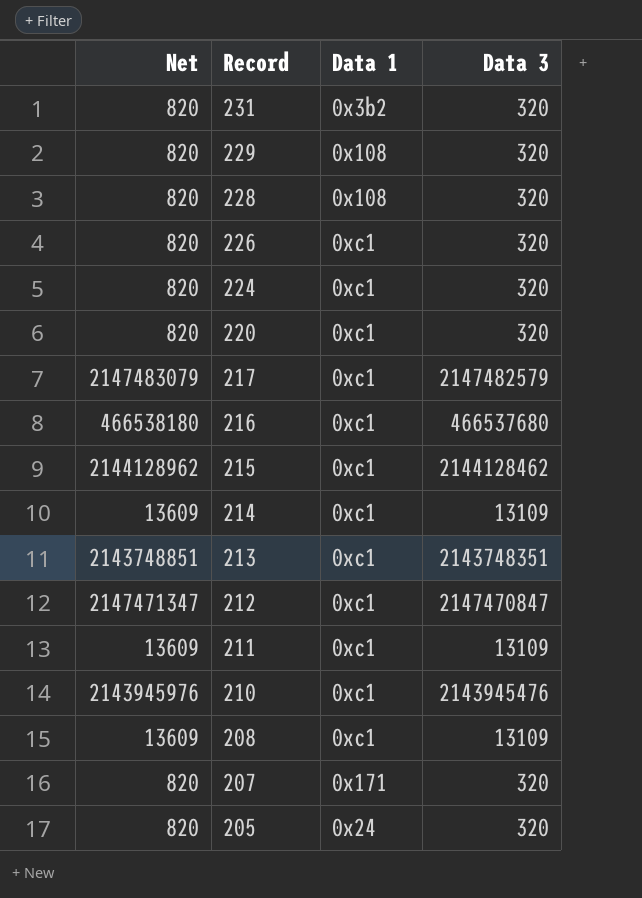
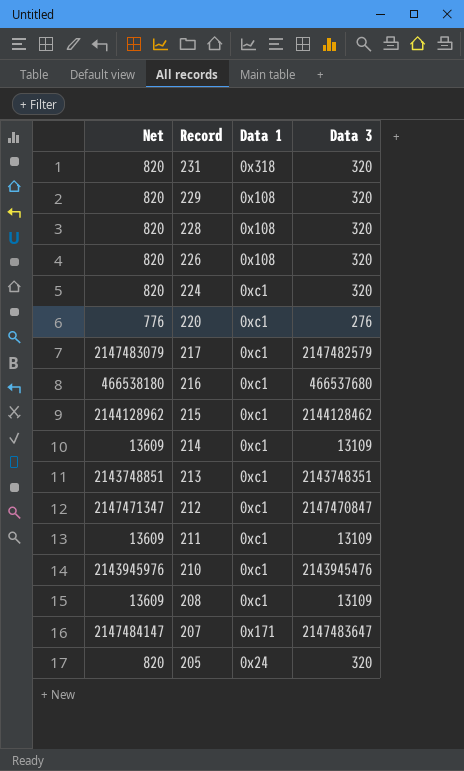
231 | Data 1: 0x3b2 -> 0x318
226 | Data 1: 0xc1 -> 0x108
220 | Net: 820 -> 776
220 | Data 3: 320 -> 276
207 | Net: 820 -> 2147484147
207 | Data 3: 320 -> 2147483647

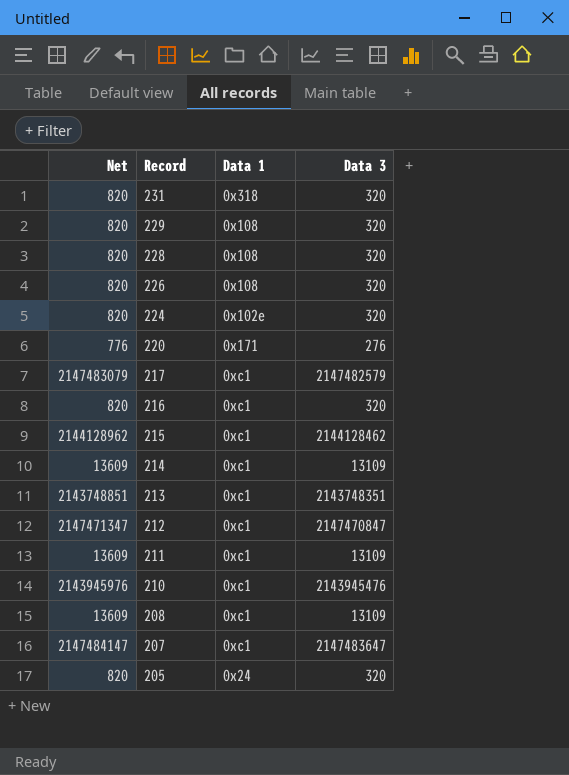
224 | Data 1: 0xc1 -> 0x102e
220 | Data 1: 0xc1 -> 0x171
216 | Net: 466538180 -> 820
216 | Data 3: 466537680 -> 320
207 | Data 1: 0x171 -> 0xc1

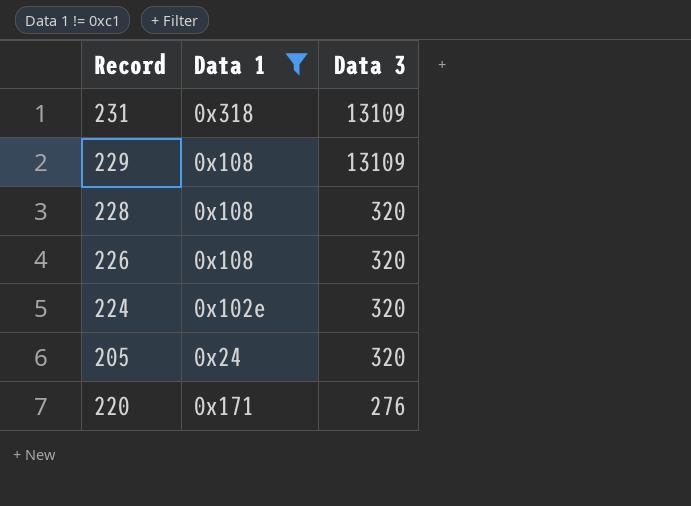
filter: none -> Data 1 != 0xc1
row order: Record descending -> Data 3 descending
column Net | formula: [Data 3] + 500 -> none
231 | Data 3: 320 -> 13109
229 | Data 3: 320 -> 13109

